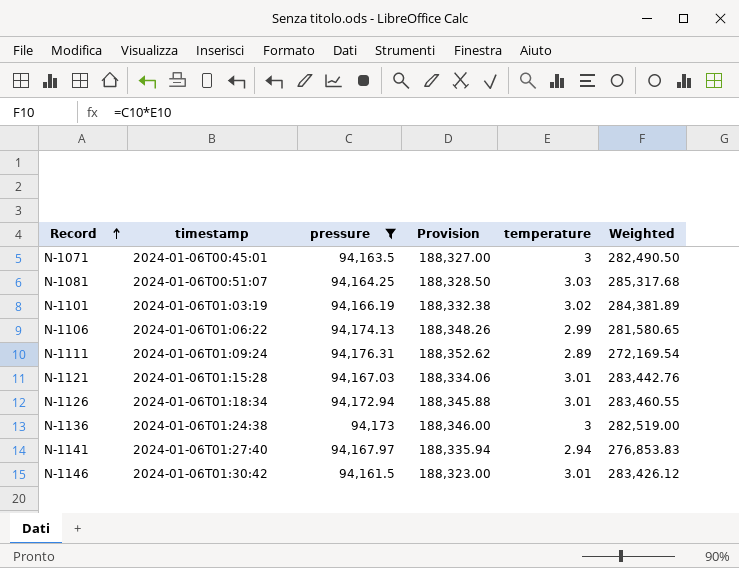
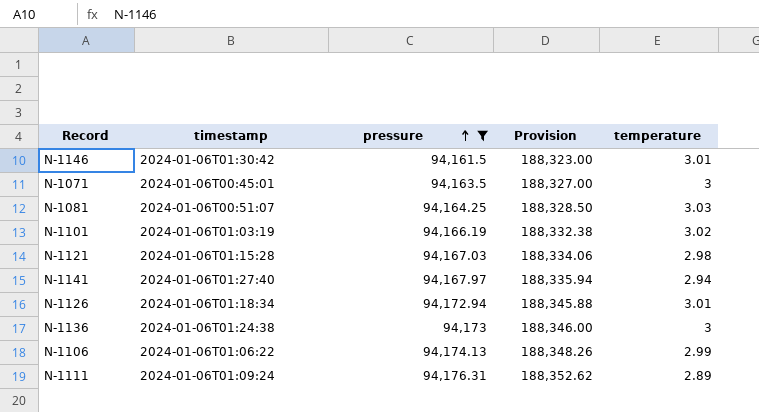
row order: Record ascending -> pressure ascending
column Weighted | formula: [pressure] * [temperature] -> none
N-1121 | temperature: 3.01 -> 2.98

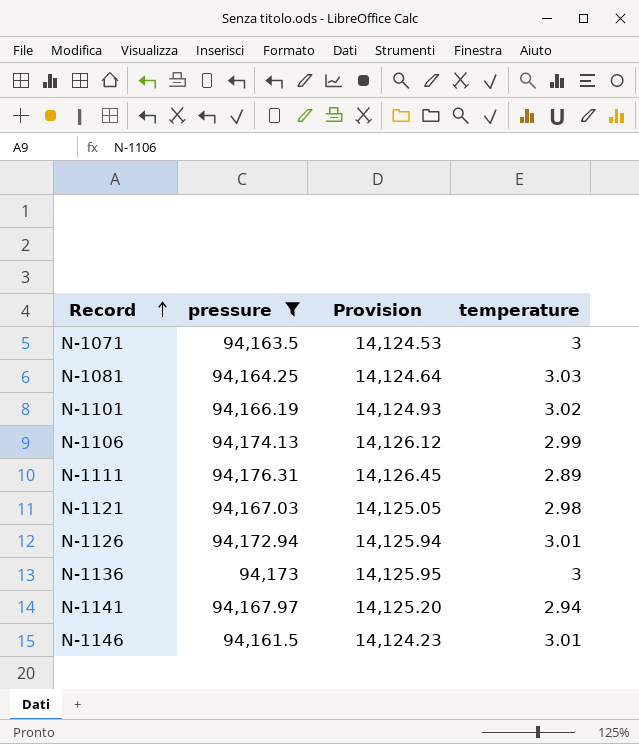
row order: pressure ascending -> Record ascending
column timestamp | position: 2 -> none
column Provision | formula: [pressure] * 2 -> [pressure] * 0.15

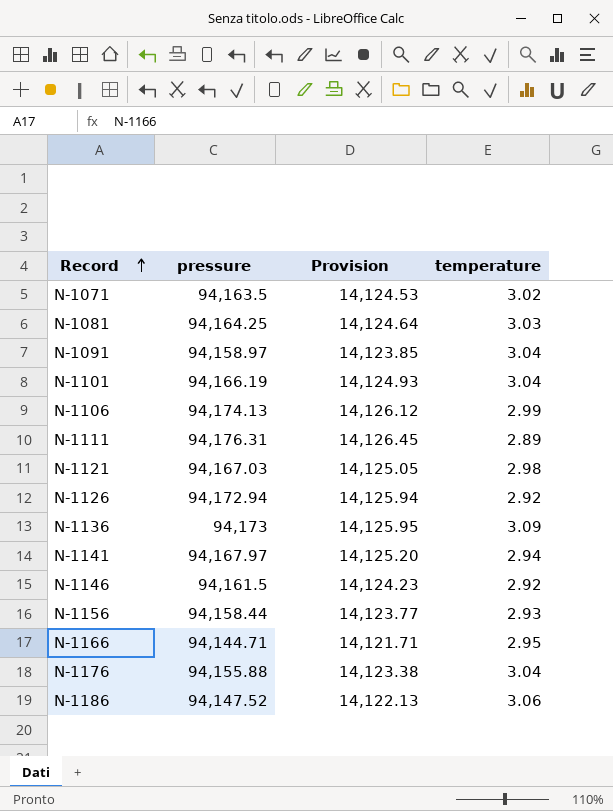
filter: pressure >= 94,161.5 -> none
N-1071 | temperature: 3 -> 3.02
N-1101 | temperature: 3.02 -> 3.04
N-1126 | temperature: 3.01 -> 2.92
N-1136 | temperature: 3 -> 3.09
N-1146 | temperature: 3.01 -> 2.92

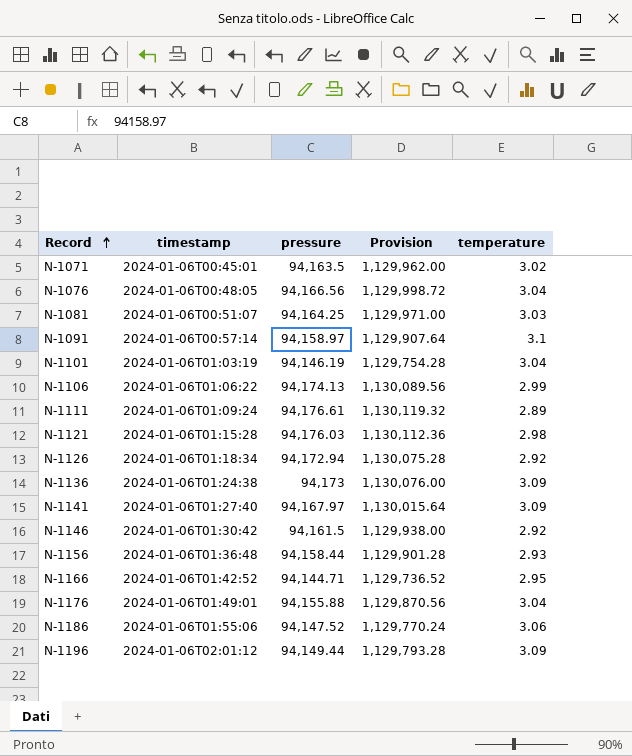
column timestamp | position: none -> 2
column Provision | formula: [pressure] * 0.15 -> [pressure] * 12
row N-1076: none -> 2024-01-06T00:48:05 | 94,166.56 | 1,129,998.72 | 3.04
N-1091 | temperature: 3.04 -> 3.1
N-1101 | pressure: 94,166.19 -> 94,146.19
N-1111 | pressure: 94,176.31 -> 94,176.61
N-1121 | pressure: 94,167.03 -> 94,176.03
N-1141 | temperature: 2.94 -> 3.09
row N-1196: none -> 2024-01-06T02:01:12 | 94,149.44 | 1,129,793.28 | 3.09

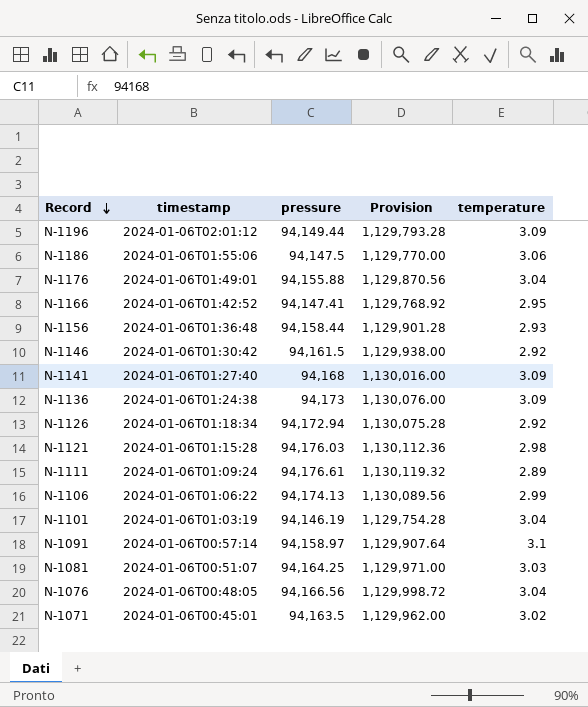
row order: Record ascending -> Record descending
N-1186 | pressure: 94,147.52 -> 94,147.5
N-1186 | Provision: 1,129,770.24 -> 1,129,770.00
N-1166 | pressure: 94,144.71 -> 94,147.41
N-1166 | Provision: 1,129,736.52 -> 1,129,768.92
N-1141 | pressure: 94,167.97 -> 94,168
N-1141 | Provision: 1,130,015.64 -> 1,130,016.00

